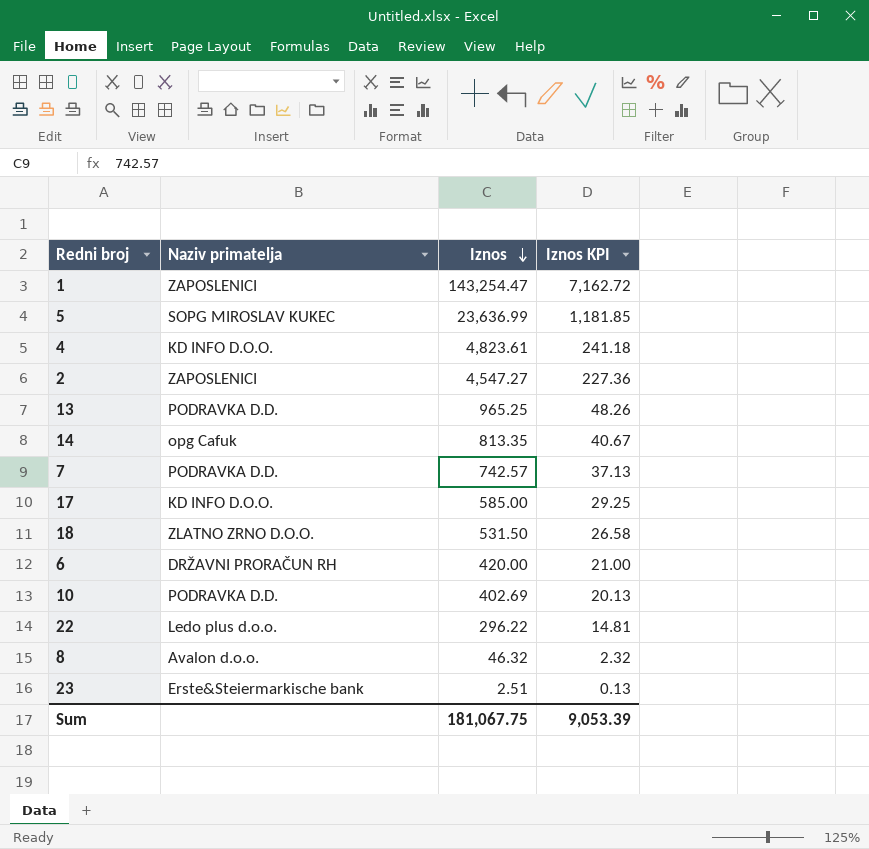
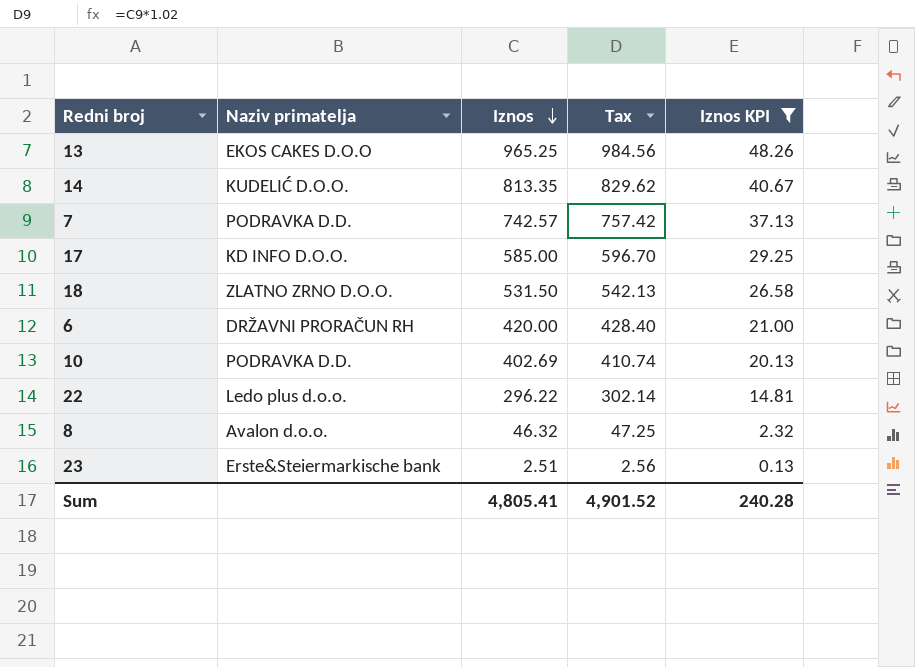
filter: none -> Iznos KPI <= 48.26
column Tax | formula: none -> [Iznos] * 1.02
13 | Naziv primatelja: PODRAVKA D.D. -> EKOS CAKES D.O.O
14 | Naziv primatelja: opg Cafuk -> KUDELIĆ D.O.O.
Sum | Iznos: 181,067.75 -> 4,805.41
Sum | Iznos KPI: 9,053.39 -> 240.28

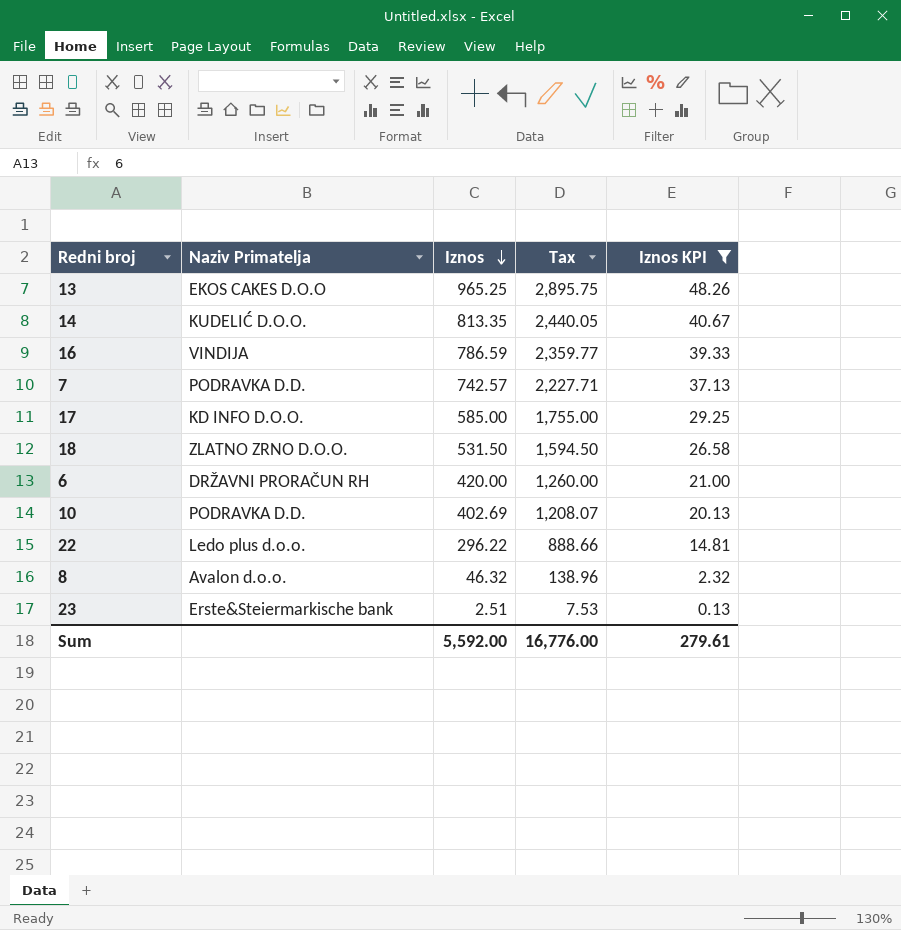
column name: Naziv primatelja -> Naziv Primatelja
column Tax | formula: [Iznos] * 1.02 -> [Iznos] * 3
row 16: none -> VINDIJA | 786.59 | 2,359.77 | 39.33
Sum | Iznos: 4,805.41 -> 5,592.00
Sum | Tax: 4,901.52 -> 16,776.00
Sum | Iznos KPI: 240.28 -> 279.61

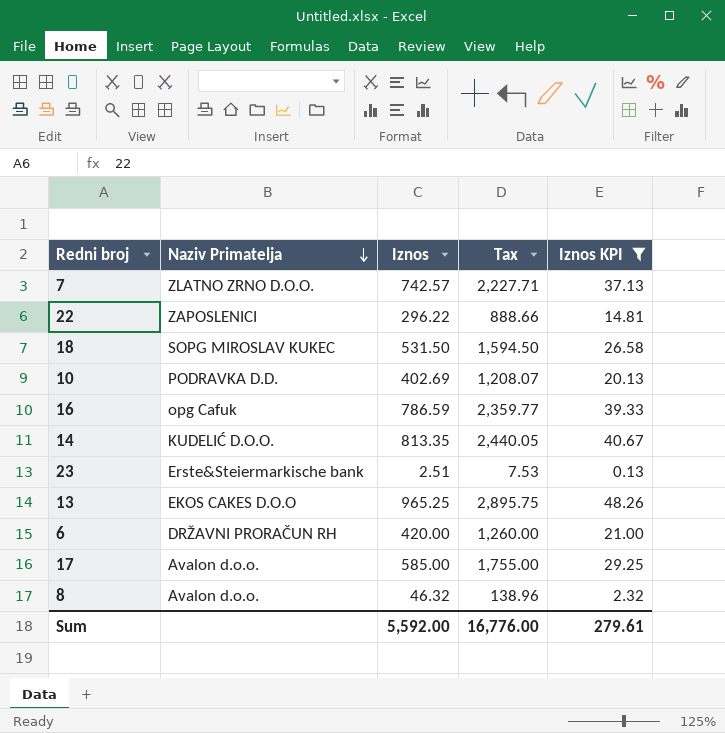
row order: Iznos descending -> Naziv Primatelja descending
7 | Naziv Primatelja: PODRAVKA D.D. -> ZLATNO ZRNO D.O.O.
22 | Naziv Primatelja: Ledo plus d.o.o. -> ZAPOSLENICI
18 | Naziv Primatelja: ZLATNO ZRNO D.O.O. -> SOPG MIROSLAV KUKEC
16 | Naziv Primatelja: VINDIJA -> opg Cafuk
17 | Naziv Primatelja: KD INFO D.O.O. -> Avalon d.o.o.

